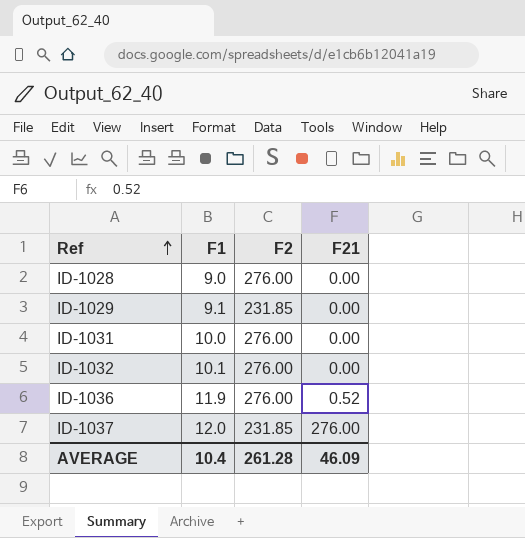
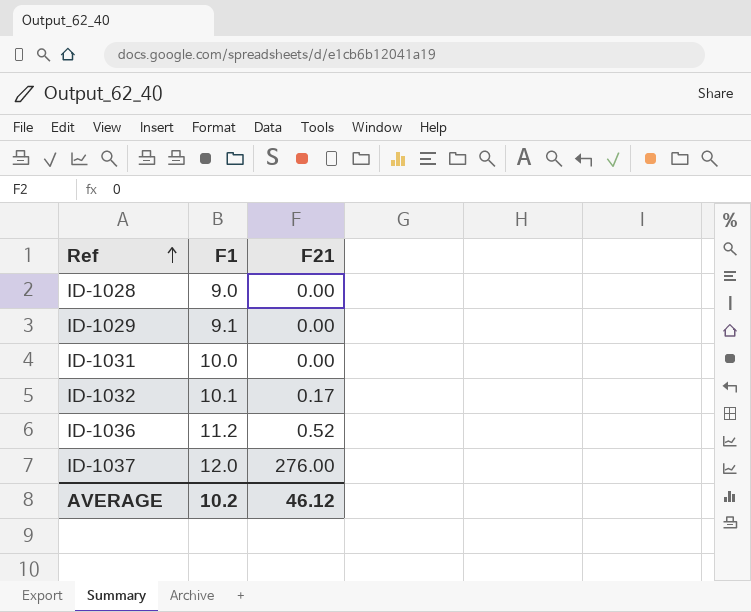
column F2 | position: 3 -> none
ID-1032 | F21: 0.00 -> 0.17
ID-1036 | F1: 11.9 -> 11.2
AVERAGE | F1: 10.4 -> 10.2
AVERAGE | F21: 46.09 -> 46.12

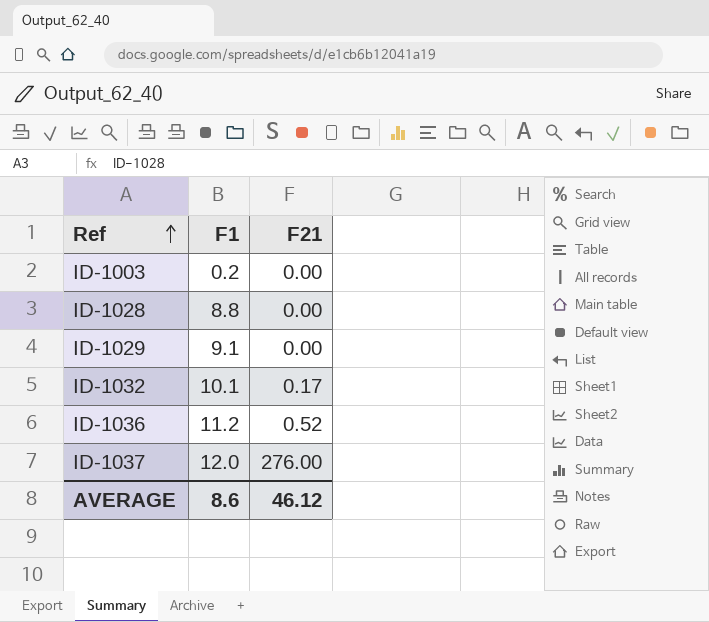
row ID-1031: 10.0 | 0.00 -> none
row ID-1003: none -> 0.2 | 0.00
ID-1028 | F1: 9.0 -> 8.8
AVERAGE | F1: 10.2 -> 8.6

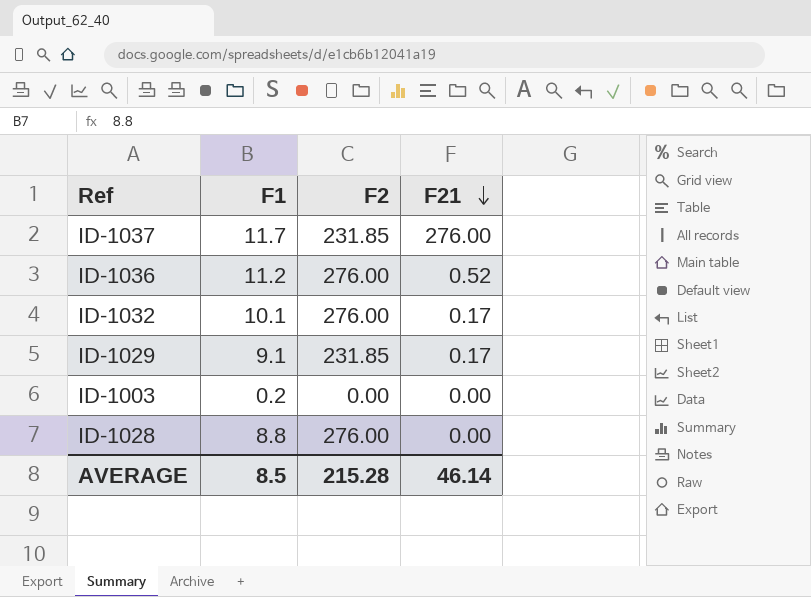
row order: Ref ascending -> F21 descending
column F2 | position: none -> 3
ID-1037 | F1: 12.0 -> 11.7
ID-1029 | F21: 0.00 -> 0.17
AVERAGE | F1: 8.6 -> 8.5
AVERAGE | F21: 46.12 -> 46.14

